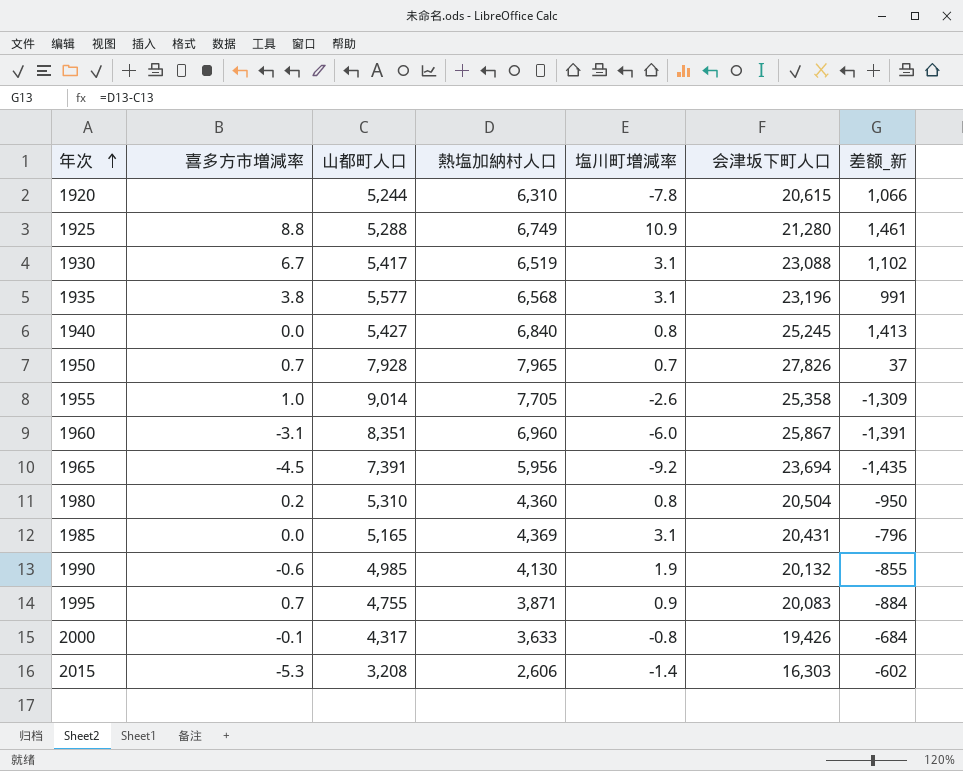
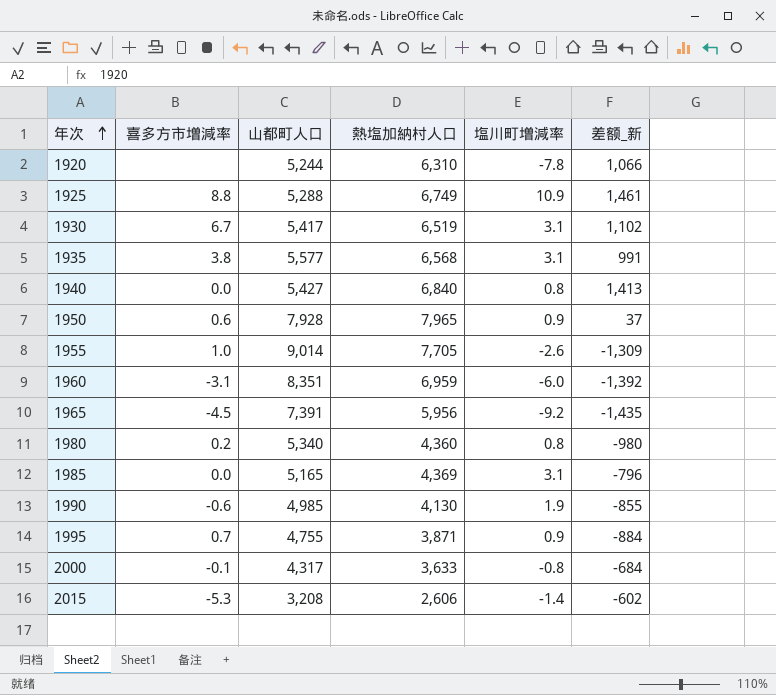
column 会津坂下町人口 | position: 6 -> none
1950 | 喜多方市増減率: 0.7 -> 0.6
1950 | 塩川町増減率: 0.7 -> 0.9
1960 | 熱塩加納村人口: 6,960 -> 6,959
1960 | 差额_新: -1,391 -> -1,392
1980 | 山都町人口: 5,310 -> 5,340
1980 | 差额_新: -950 -> -980

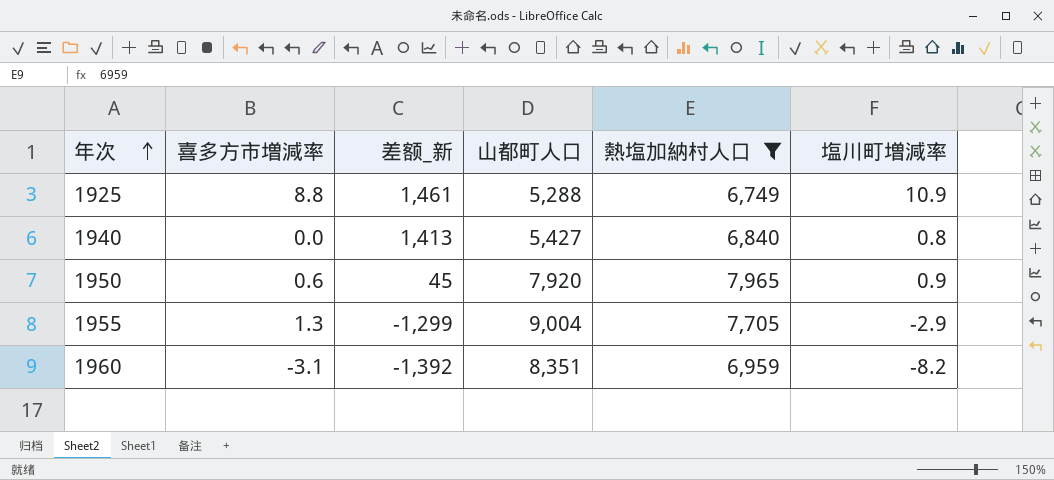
filter: none -> 熱塩加納村人口 >= 6,749
column 差额_新 | position: 6 -> 3
1950 | 差额_新: 37 -> 45
1950 | 山都町人口: 7,928 -> 7,920
1955 | 喜多方市増減率: 1.0 -> 1.3
1955 | 差额_新: -1,309 -> -1,299
1955 | 山都町人口: 9,014 -> 9,004
1955 | 塩川町増減率: -2.6 -> -2.9
1960 | 塩川町増減率: -6.0 -> -8.2

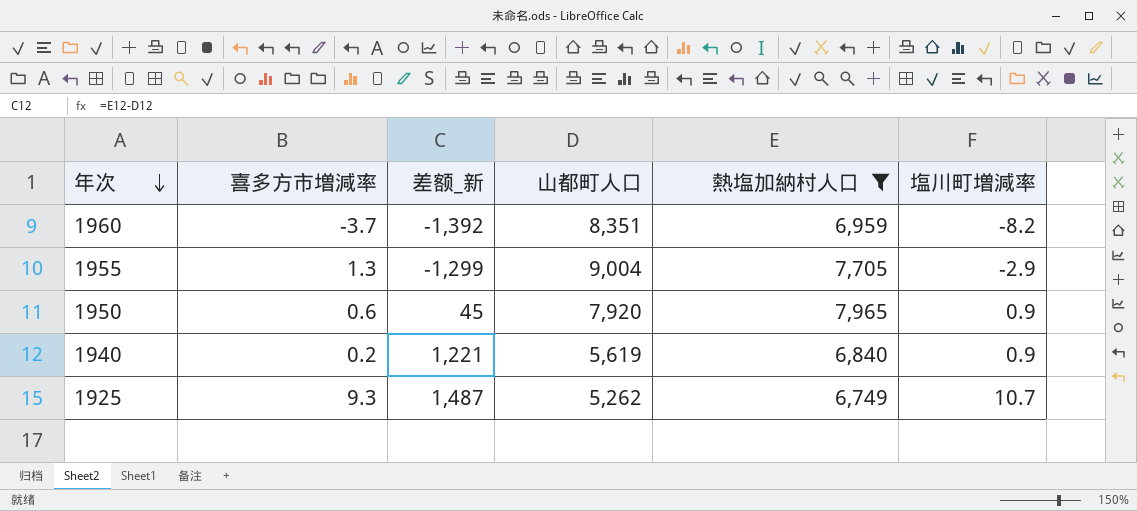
row order: 年次 ascending -> 年次 descending
1960 | 喜多方市増減率: -3.1 -> -3.7
1940 | 喜多方市増減率: 0.0 -> 0.2
1940 | 差额_新: 1,413 -> 1,221
1940 | 山都町人口: 5,427 -> 5,619
1940 | 塩川町増減率: 0.8 -> 0.9
1925 | 喜多方市増減率: 8.8 -> 9.3
1925 | 差额_新: 1,461 -> 1,487
1925 | 山都町人口: 5,288 -> 5,262
1925 | 塩川町増減率: 10.9 -> 10.7

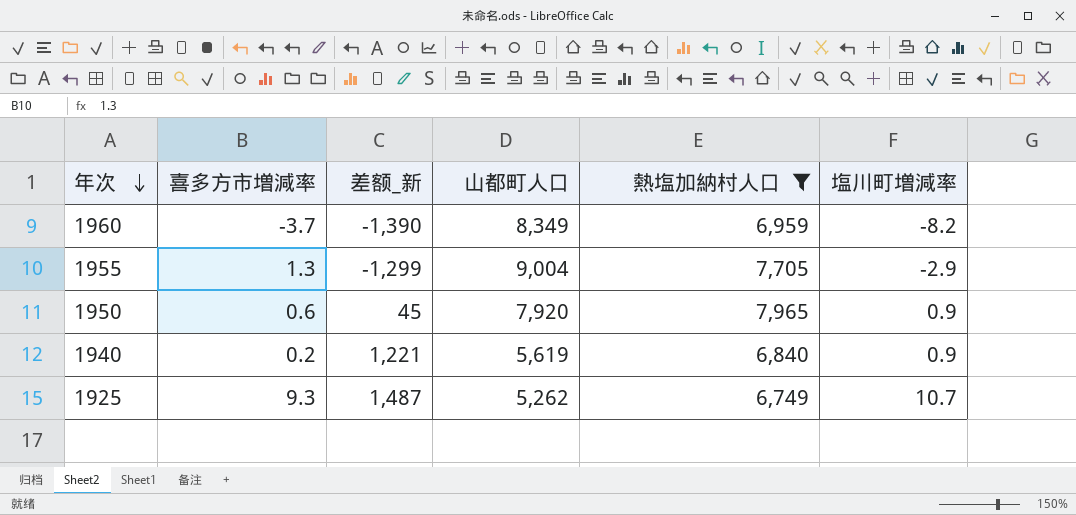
1960 | 差额_新: -1,392 -> -1,390
1960 | 山都町人口: 8,351 -> 8,349

